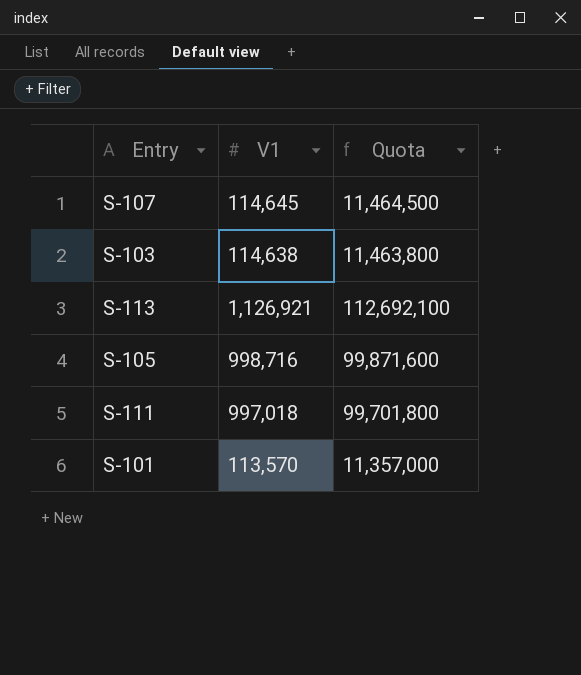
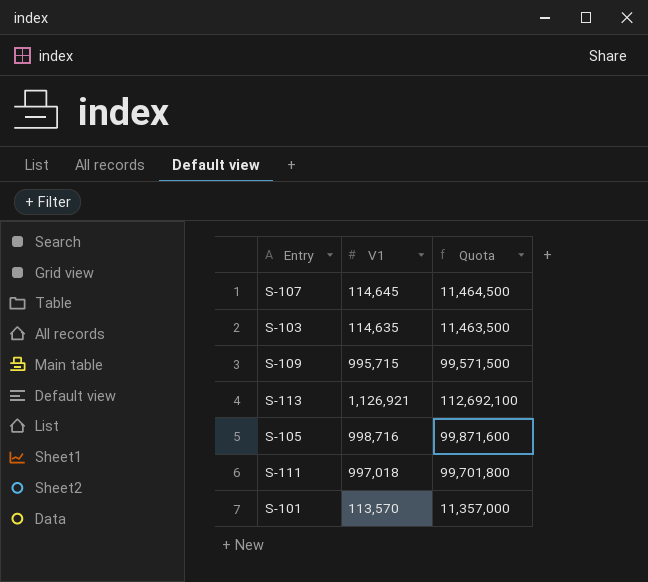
S-103 | V1: 114,638 -> 114,635
S-103 | Quota: 11,463,800 -> 11,463,500
row S-109: none -> 995,715 | 99,571,500

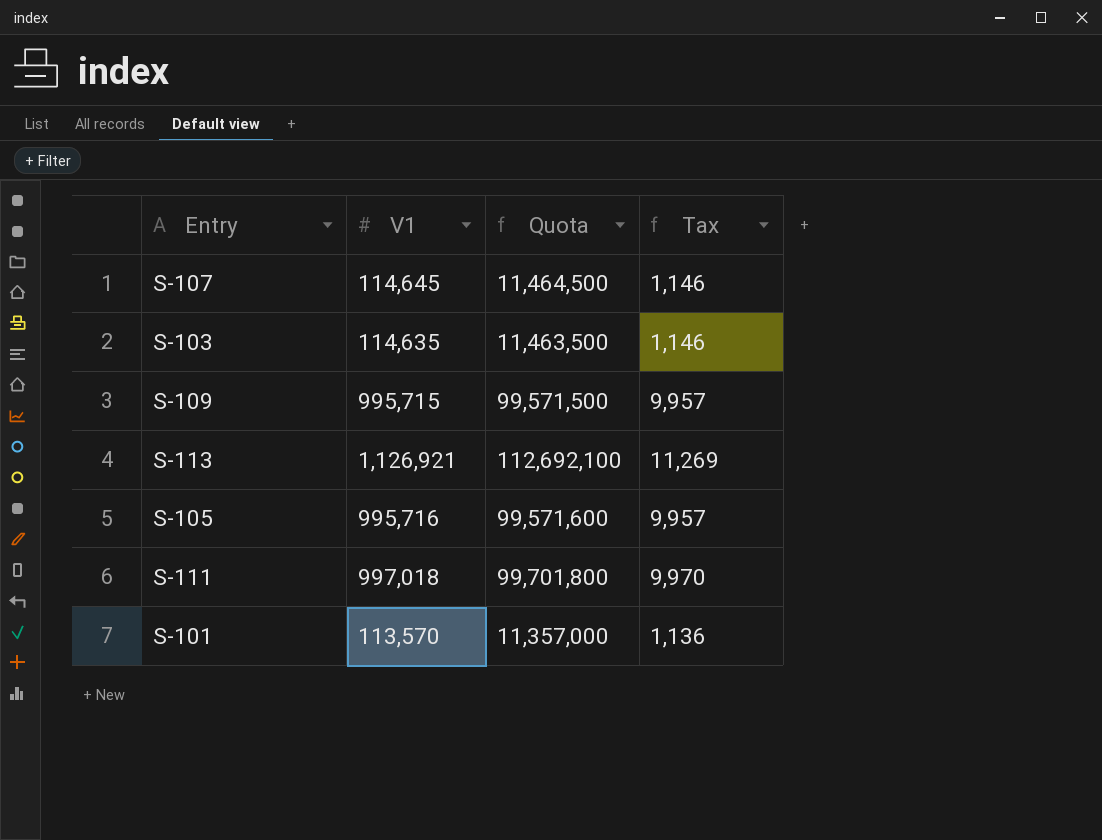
column Tax | formula: none -> [V1] * 0.01
S-105 | V1: 998,716 -> 995,716
S-105 | Quota: 99,871,600 -> 99,571,600

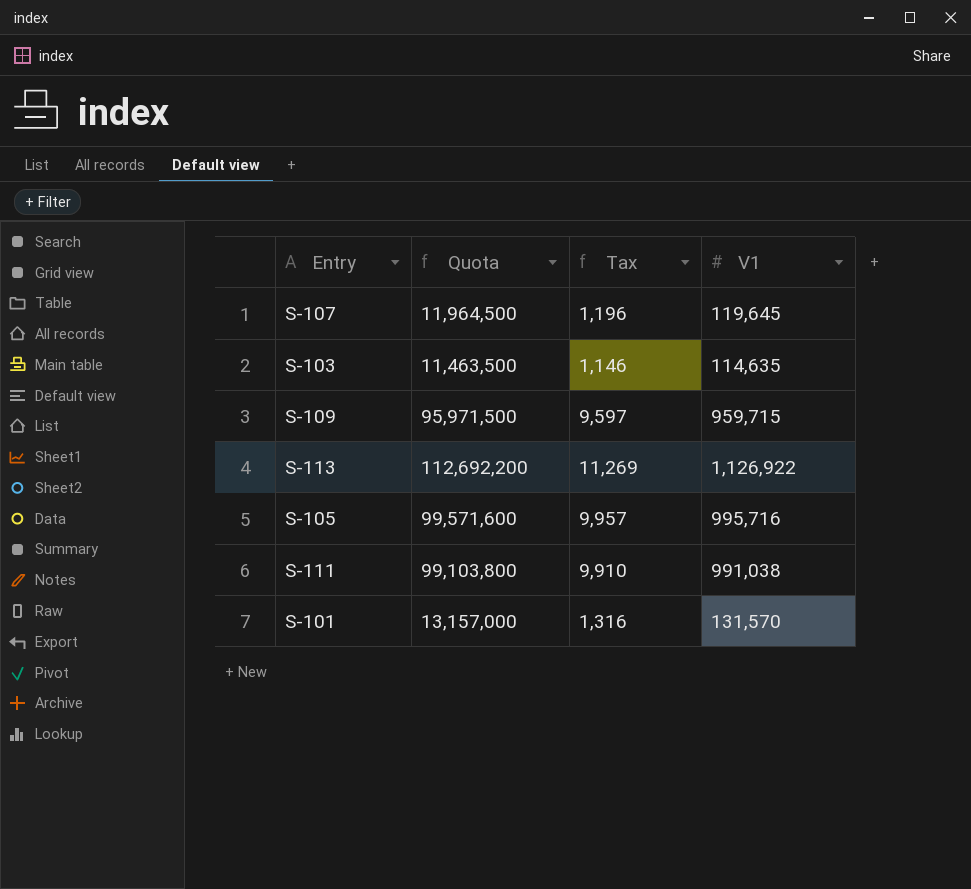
column V1 | position: 2 -> 4
S-107 | Quota: 11,464,500 -> 11,964,500
S-107 | Tax: 1,146 -> 1,196
S-107 | V1: 114,645 -> 119,645
S-109 | Quota: 99,571,500 -> 95,971,500
S-109 | Tax: 9,957 -> 9,597
S-109 | V1: 995,715 -> 959,715
S-113 | Quota: 112,692,100 -> 112,692,200
S-113 | V1: 1,126,921 -> 1,126,922
S-111 | Quota: 99,701,800 -> 99,103,800
S-111 | Tax: 9,970 -> 9,910
S-111 | V1: 997,018 -> 991,038
S-101 | Quota: 11,357,000 -> 13,157,000
S-101 | Tax: 1,136 -> 1,316
S-101 | V1: 113,570 -> 131,570

